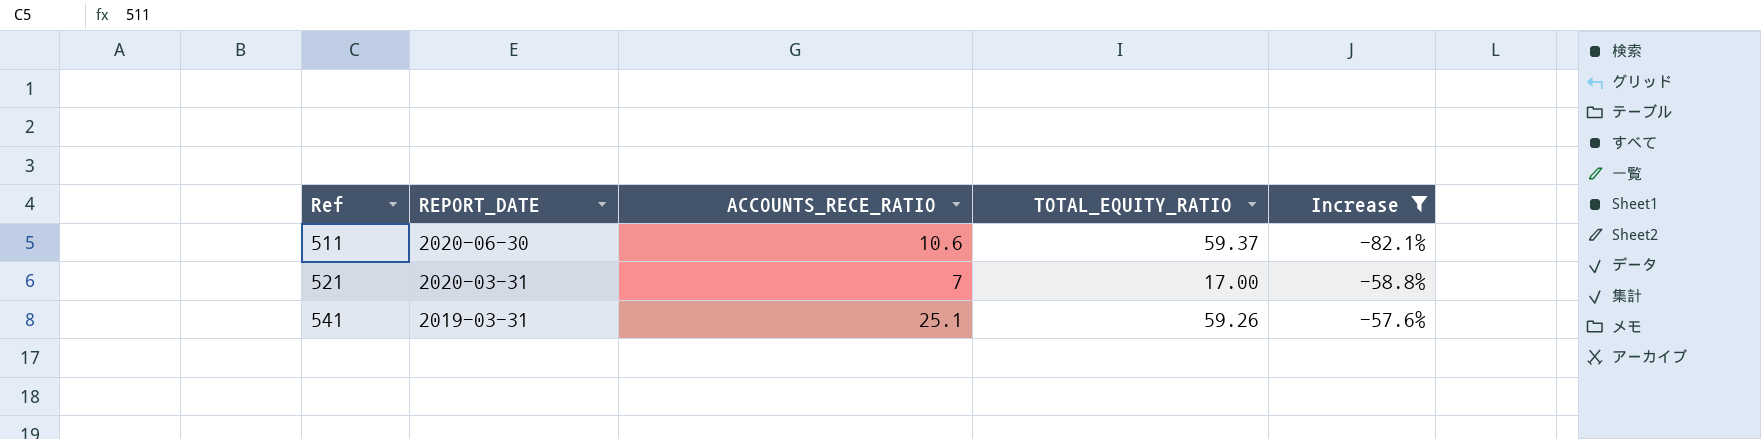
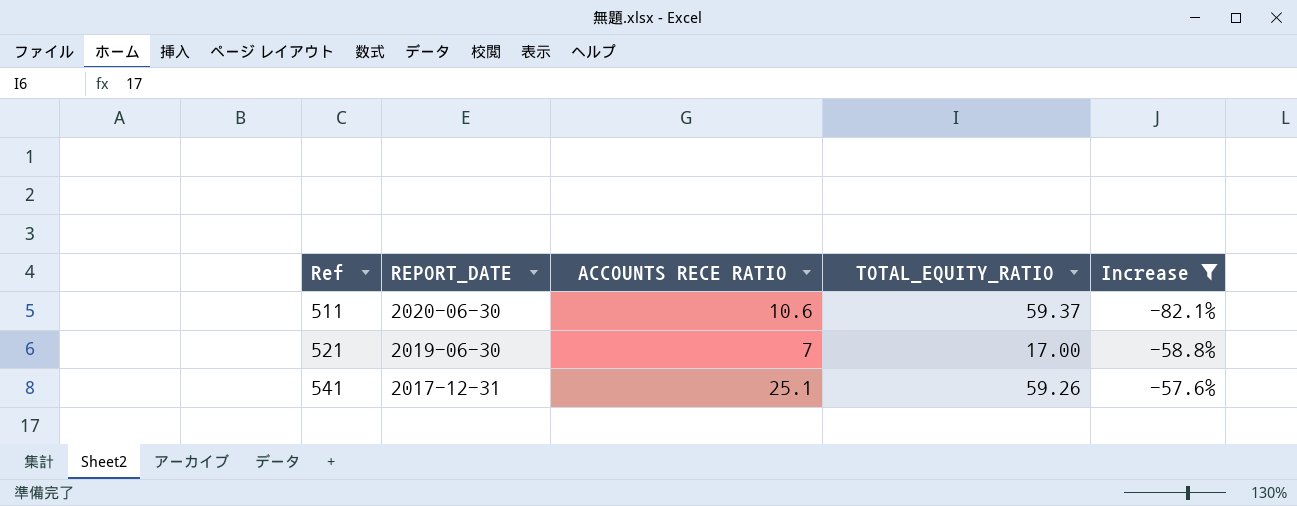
column name: ACCOUNTS_RECE_RATIO -> ACCOUNTS RECE RATIO
521 | REPORT_DATE: 2020-03-31 -> 2019-06-30
541 | REPORT_DATE: 2019-03-31 -> 2017-12-31

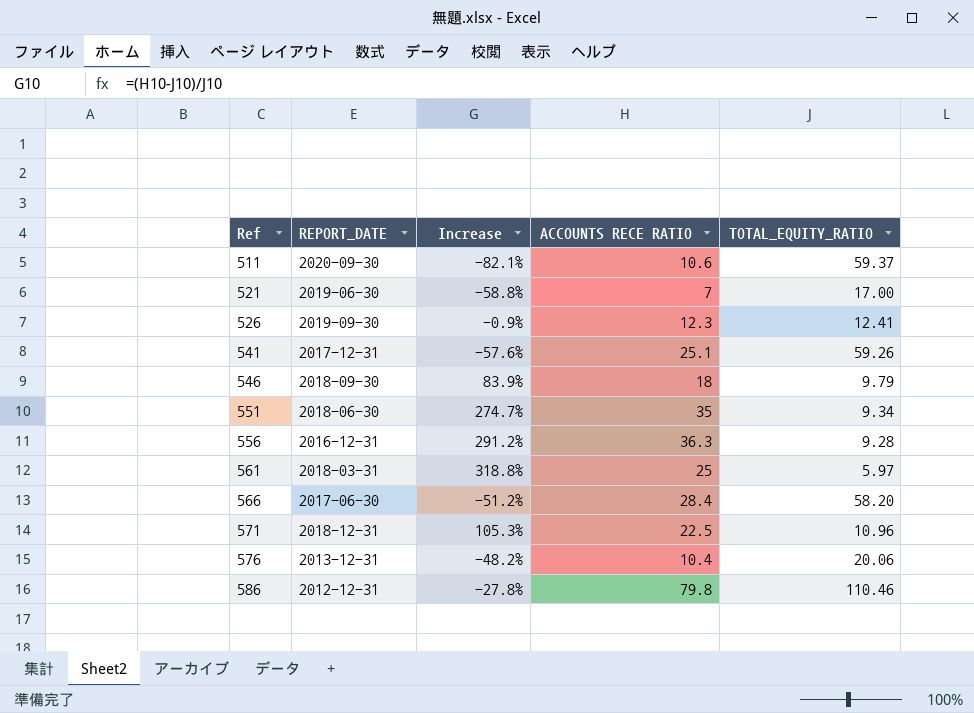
filter: Increase <= -57.6% -> none
column Increase | position: 5 -> 3
511 | REPORT_DATE: 2020-06-30 -> 2020-09-30

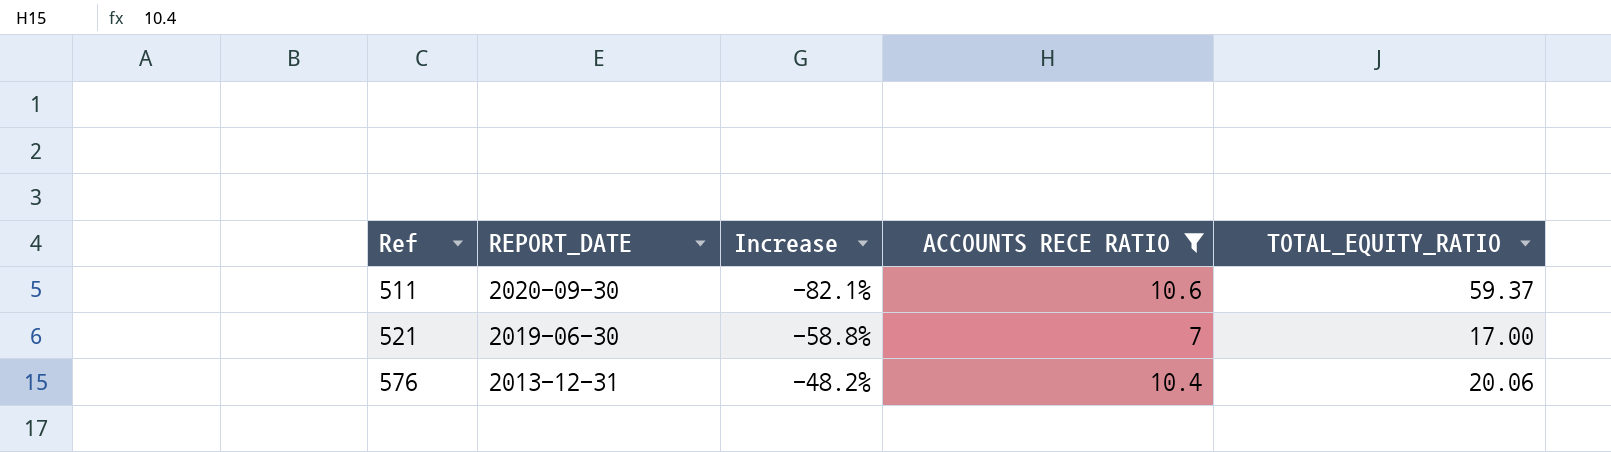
filter: none -> ACCOUNTS RECE RATIO <= 10.6

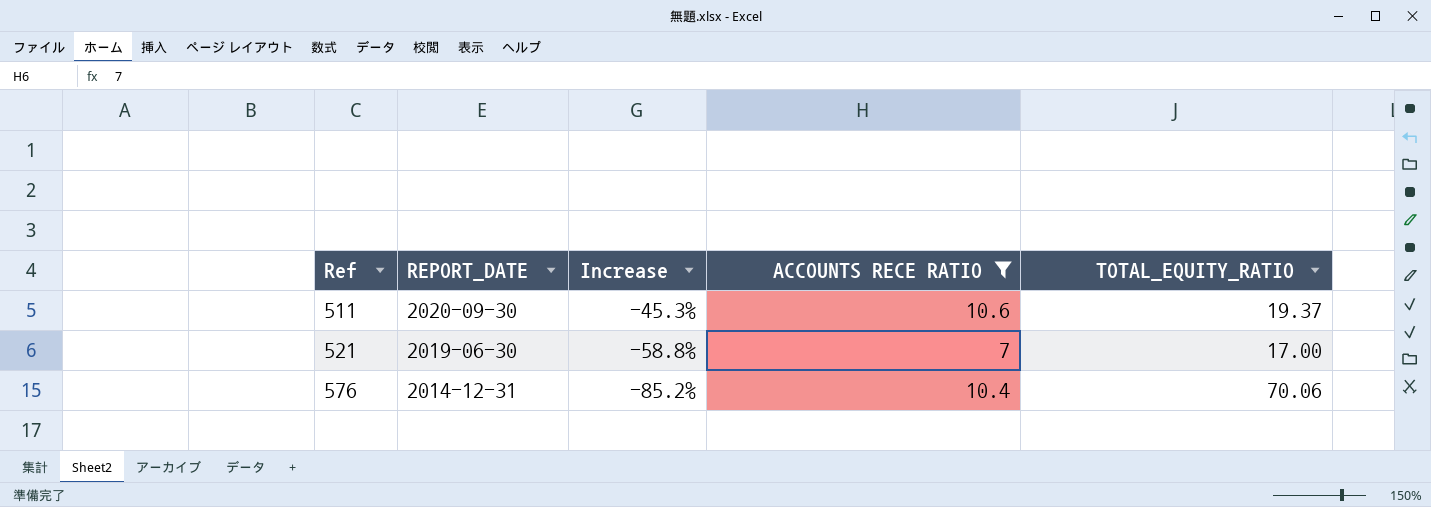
511 | Increase: -82.1% -> -45.3%
511 | TOTAL_EQUITY_RATIO: 59.37 -> 19.37
576 | REPORT_DATE: 2013-12-31 -> 2014-12-31
576 | Increase: -48.2% -> -85.2%
576 | TOTAL_EQUITY_RATIO: 20.06 -> 70.06

